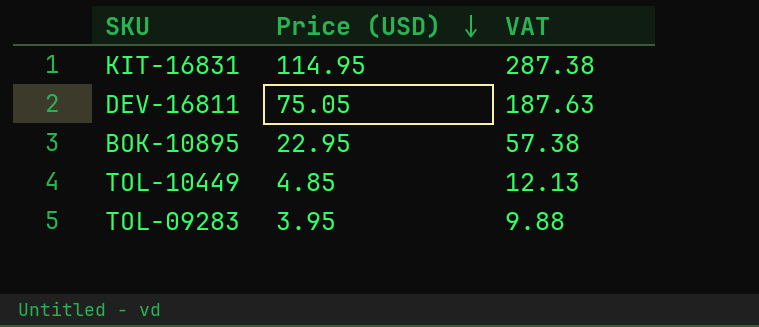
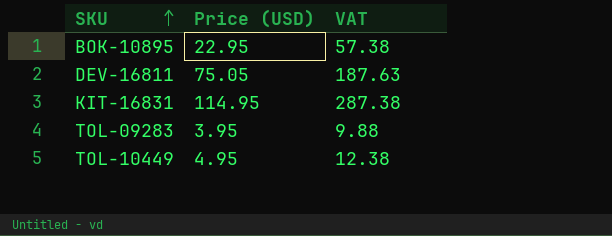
row order: Price (USD) descending -> SKU ascending
TOL-10449 | Price (USD): 4.85 -> 4.95
TOL-10449 | VAT: 12.13 -> 12.38

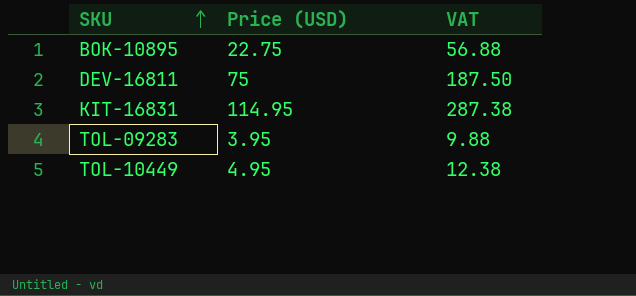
BOK-10895 | Price (USD): 22.95 -> 22.75
BOK-10895 | VAT: 57.38 -> 56.88
DEV-16811 | Price (USD): 75.05 -> 75
DEV-16811 | VAT: 187.63 -> 187.50

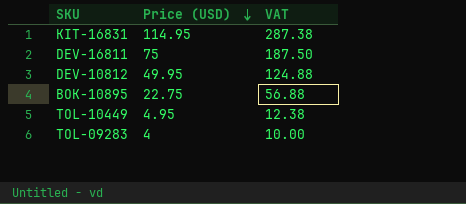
row order: SKU ascending -> Price (USD) descending
row DEV-10812: none -> 49.95 | 124.88
TOL-09283 | Price (USD): 3.95 -> 4
TOL-09283 | VAT: 9.88 -> 10.00

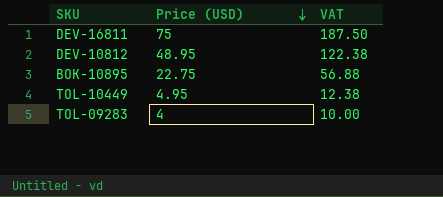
row KIT-16831: 114.95 | 287.38 -> none
DEV-10812 | Price (USD): 49.95 -> 48.95
DEV-10812 | VAT: 124.88 -> 122.38

